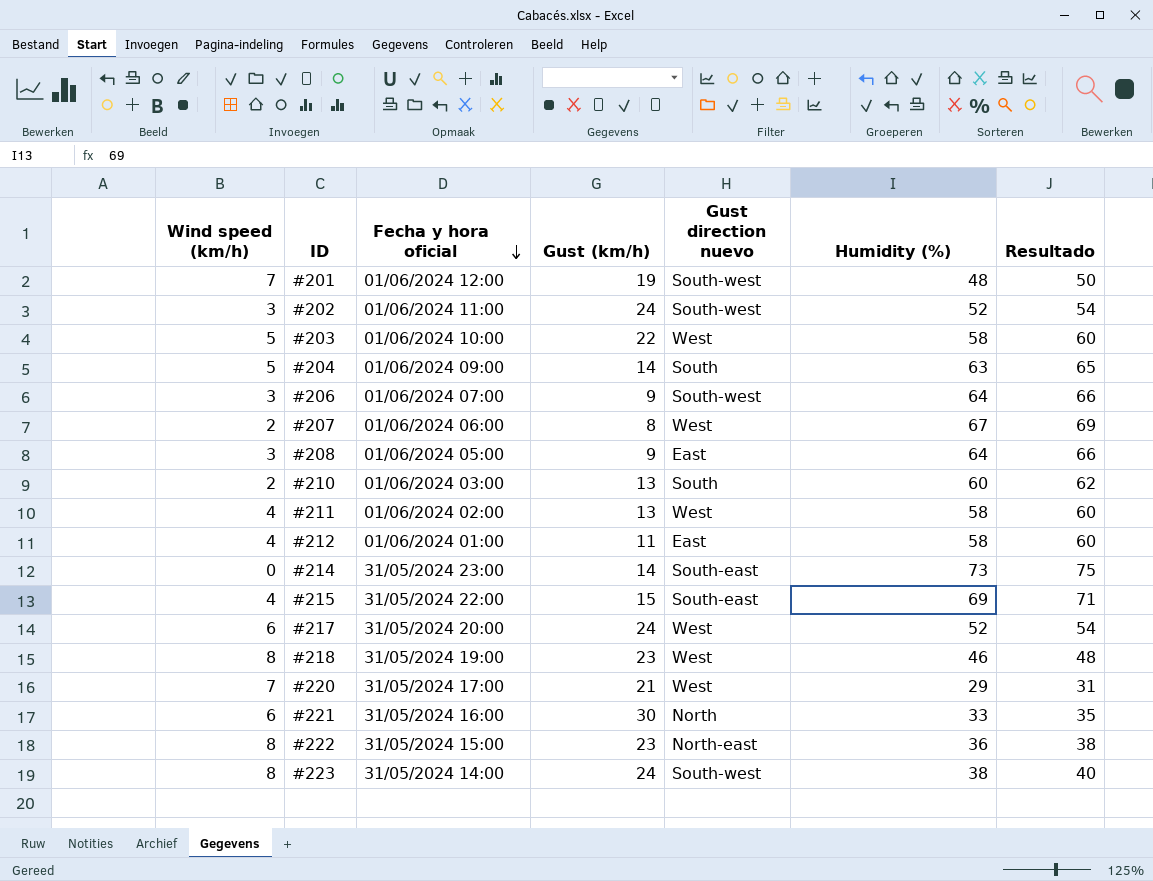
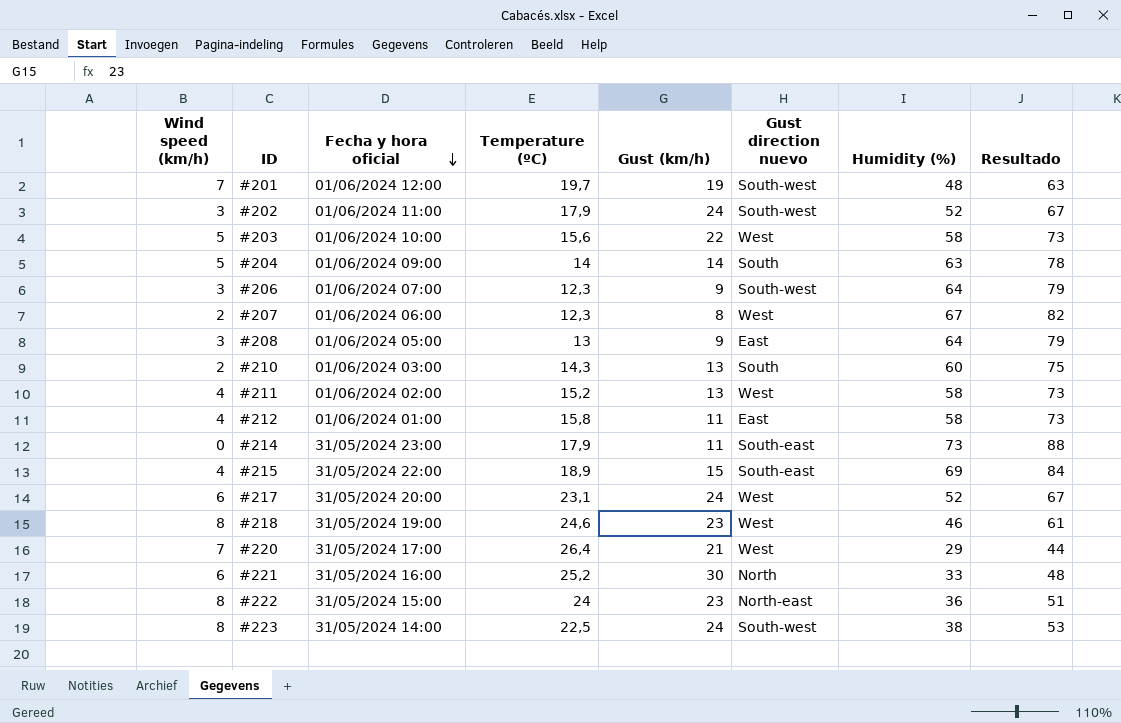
column Temperature (ºC) | position: none -> 4
column Resultado | formula: [Humidity (%)] + 2 -> [Humidity (%)] + 15
#214 | Gust (km/h): 14 -> 11

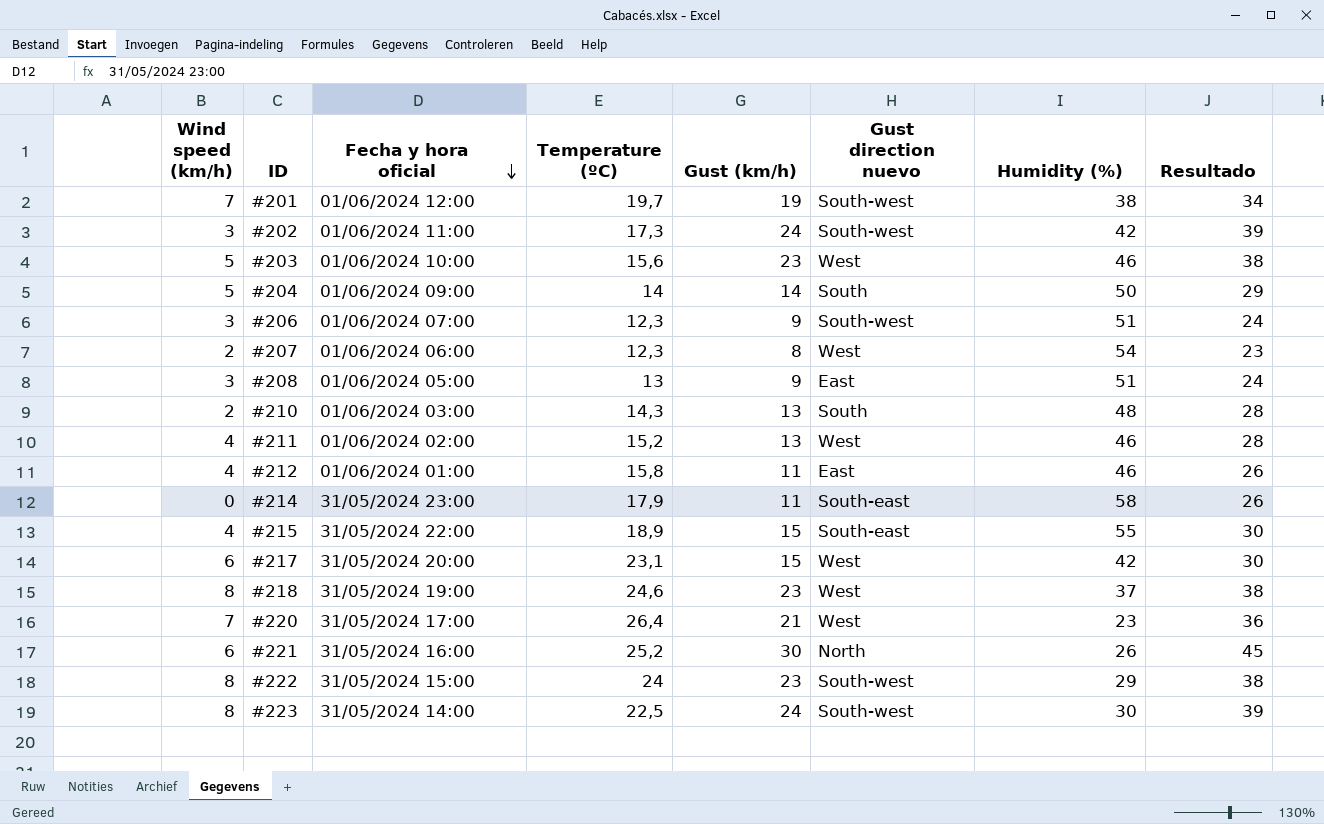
column Resultado | formula: [Humidity (%)] + 15 -> [Gust (km/h)] + 15
#201 | Humidity (%): 48 -> 38
#202 | Temperature (ºC): 17,9 -> 17,3
#202 | Humidity (%): 52 -> 42
#203 | Gust (km/h): 22 -> 23
#203 | Humidity (%): 58 -> 46
#204 | Humidity (%): 63 -> 50
#206 | Humidity (%): 64 -> 51
#207 | Humidity (%): 67 -> 54
#208 | Humidity (%): 64 -> 51
#210 | Humidity (%): 60 -> 48
#211 | Humidity (%): 58 -> 46
#212 | Humidity (%): 58 -> 46
#214 | Humidity (%): 73 -> 58
#215 | Humidity (%): 69 -> 55
#217 | Gust (km/h): 24 -> 15
#217 | Humidity (%): 52 -> 42
#218 | Humidity (%): 46 -> 37
#220 | Humidity (%): 29 -> 23
#221 | Humidity (%): 33 -> 26
#222 | Gust direction nuevo: North-east -> South-west
#222 | Humidity (%): 36 -> 29
#223 | Humidity (%): 38 -> 30

